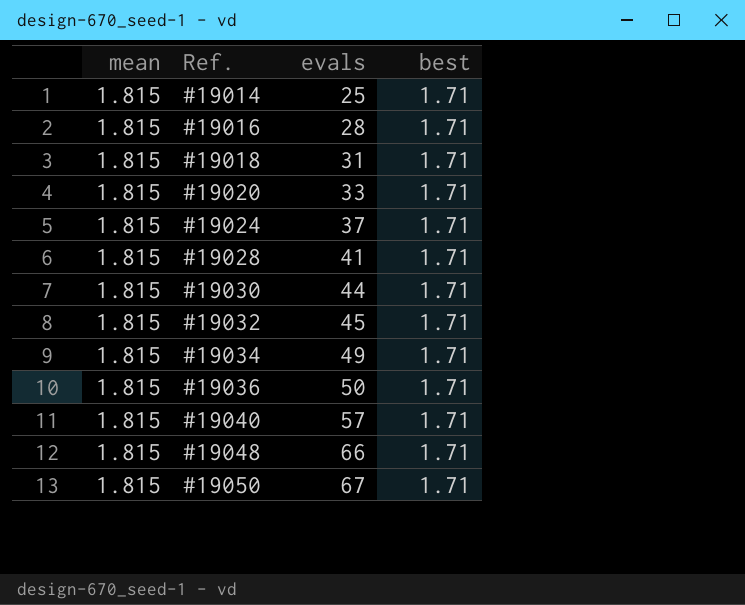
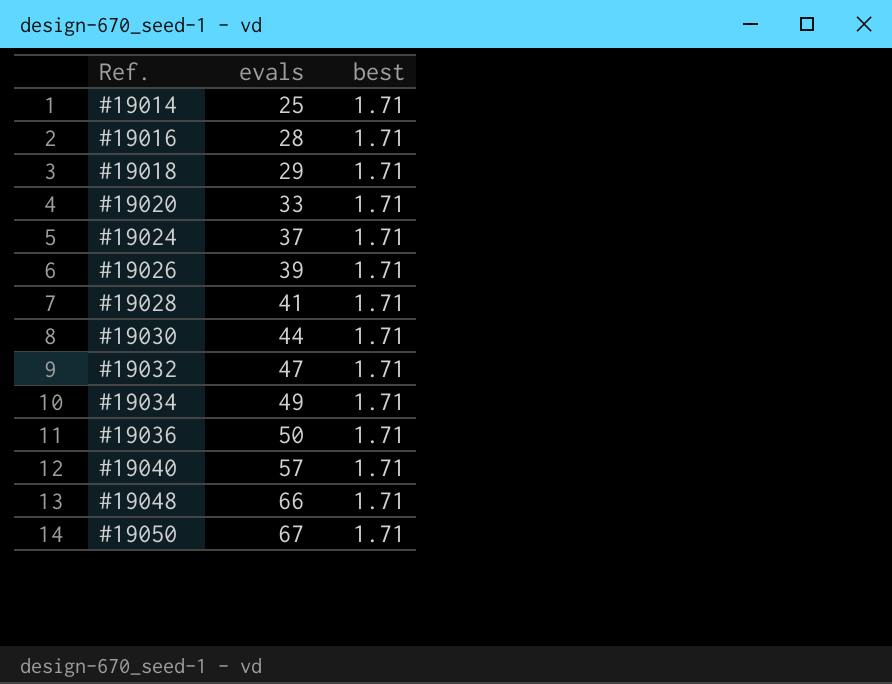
column mean | position: 1 -> none
#19018 | evals: 31 -> 29
row #19026: none -> 39 | 1.71
#19032 | evals: 45 -> 47

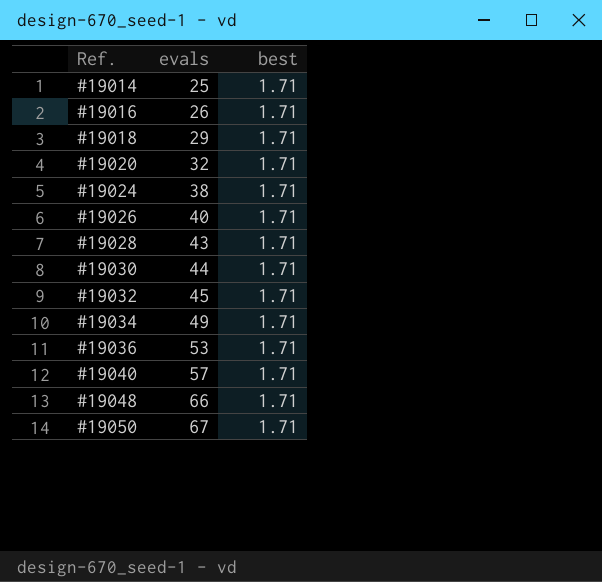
#19016 | evals: 28 -> 26
#19020 | evals: 33 -> 32
#19024 | evals: 37 -> 38
#19026 | evals: 39 -> 40
#19028 | evals: 41 -> 43
#19032 | evals: 47 -> 45
#19036 | evals: 50 -> 53

